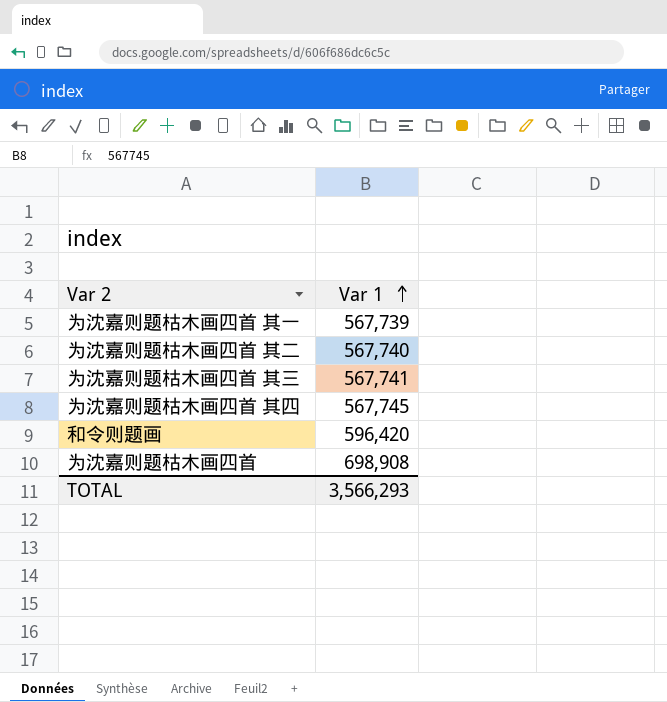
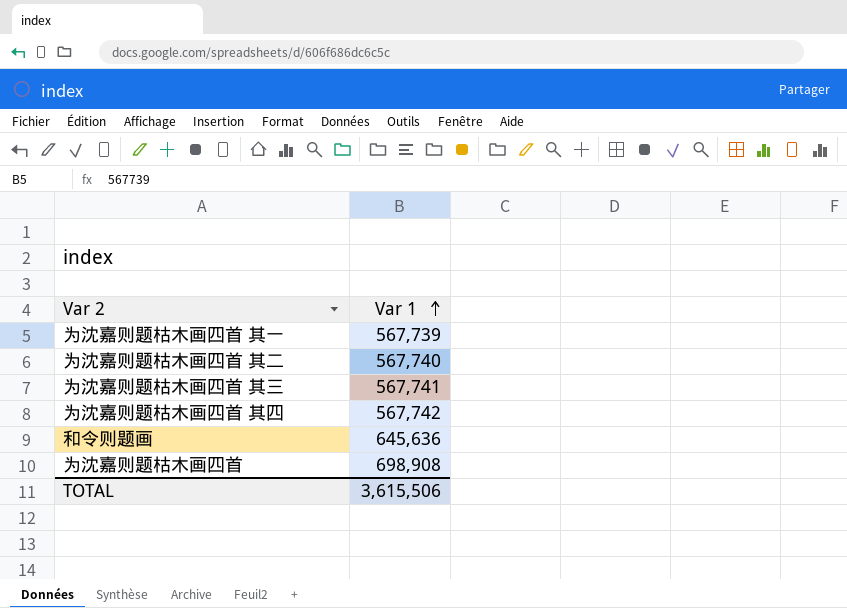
为沈嘉则题枯木画四首 其四 | Var 1: 567,745 -> 567,742
和令则题画 | Var 1: 596,420 -> 645,636
TOTAL | Var 1: 3,566,293 -> 3,615,506

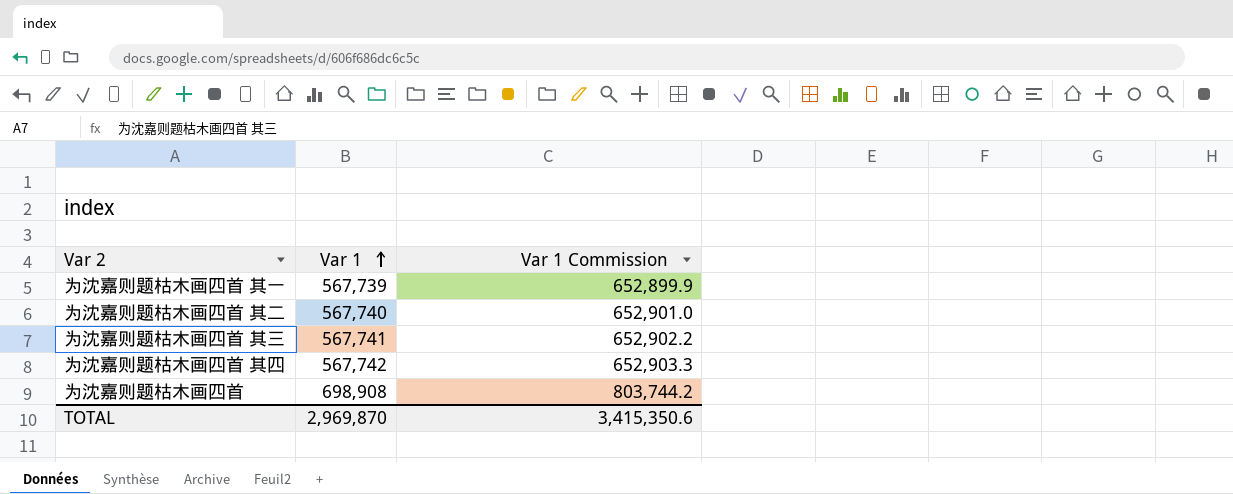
column Var 1 Commission | formula: none -> [Var 1] * 1.15
row 和令则题画: 645,636 -> none
TOTAL | Var 1: 3,615,506 -> 2,969,870

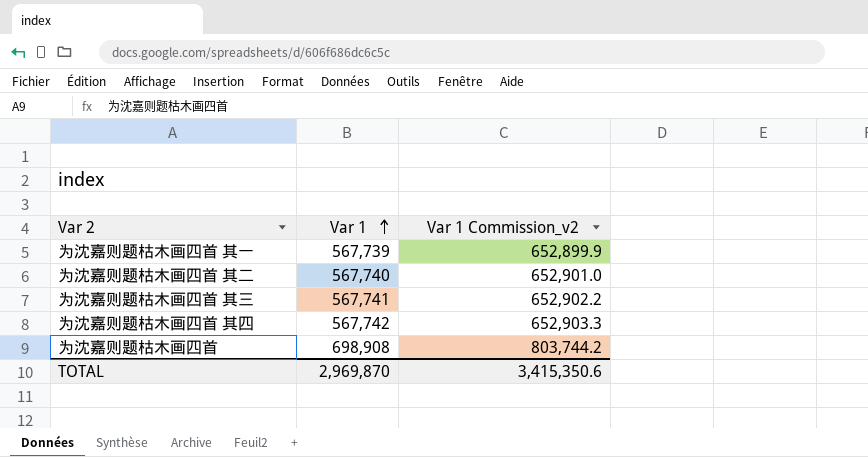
column name: Var 1 Commission -> Var 1 Commission_v2

